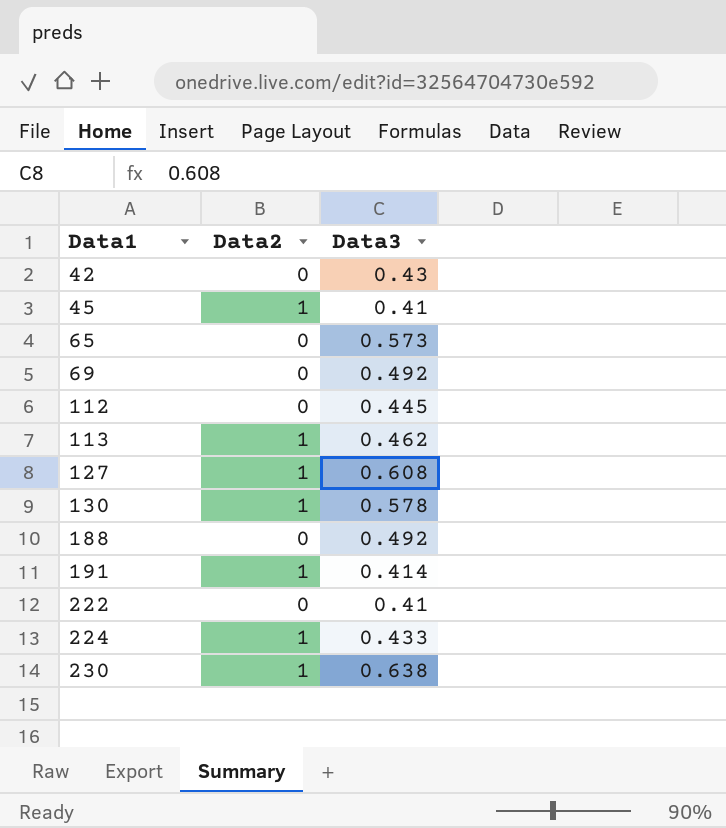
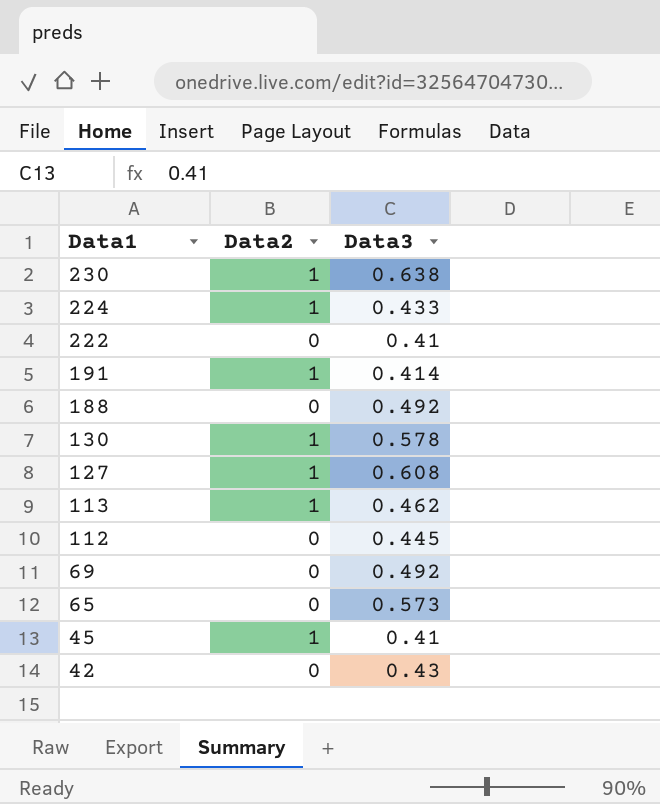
row order: Data1 ascending -> Data1 descending

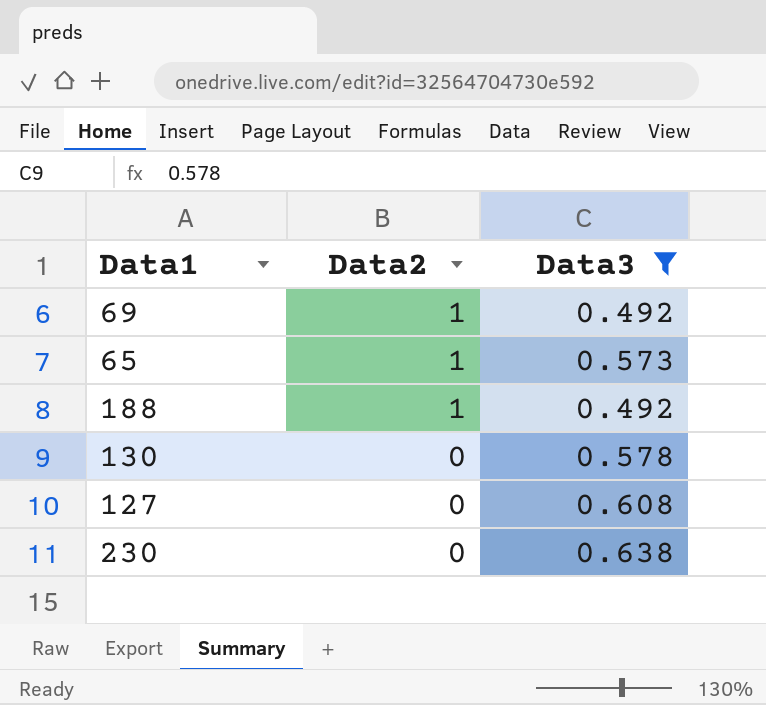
filter: none -> Data3 >= 0.492
row order: Data1 descending -> Data2 descending
69 | Data2: 0 -> 1
65 | Data2: 0 -> 1
188 | Data2: 0 -> 1
130 | Data2: 1 -> 0
127 | Data2: 1 -> 0
230 | Data2: 1 -> 0

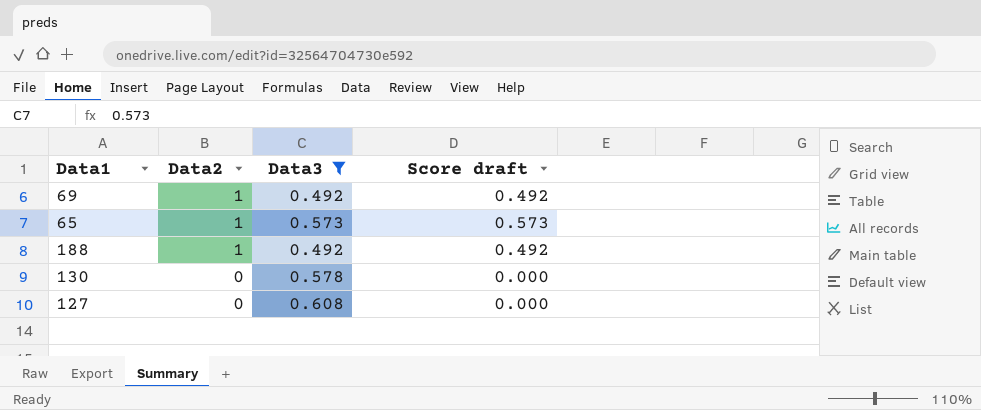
column Score draft | formula: none -> [Data2] * [Data3]
row 230: 0 | 0.638 -> none

